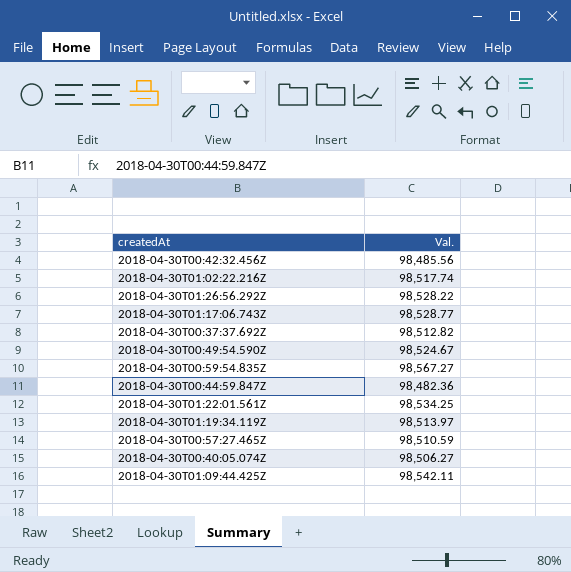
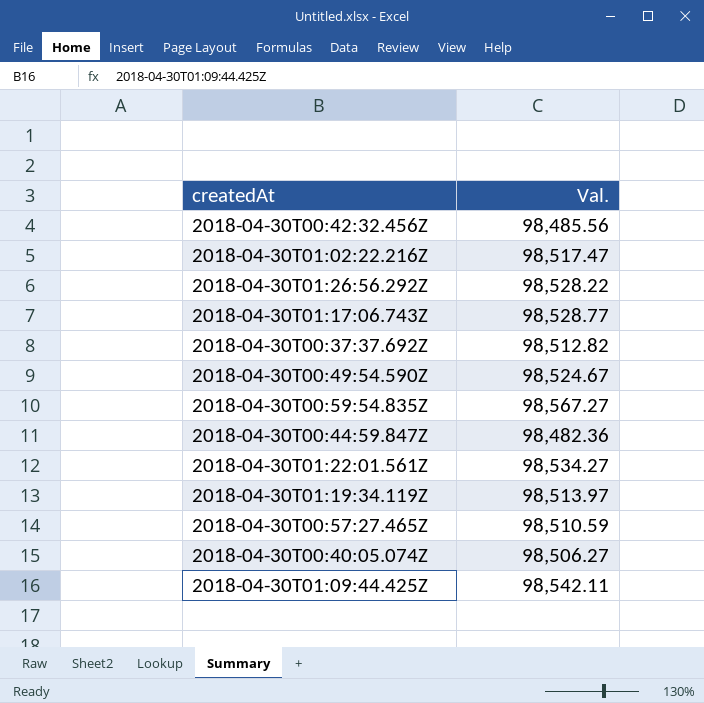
2018-04-30T01:02:22.216Z | Val.: 98,517.74 -> 98,517.47
2018-04-30T01:22:01.561Z | Val.: 98,534.25 -> 98,534.27

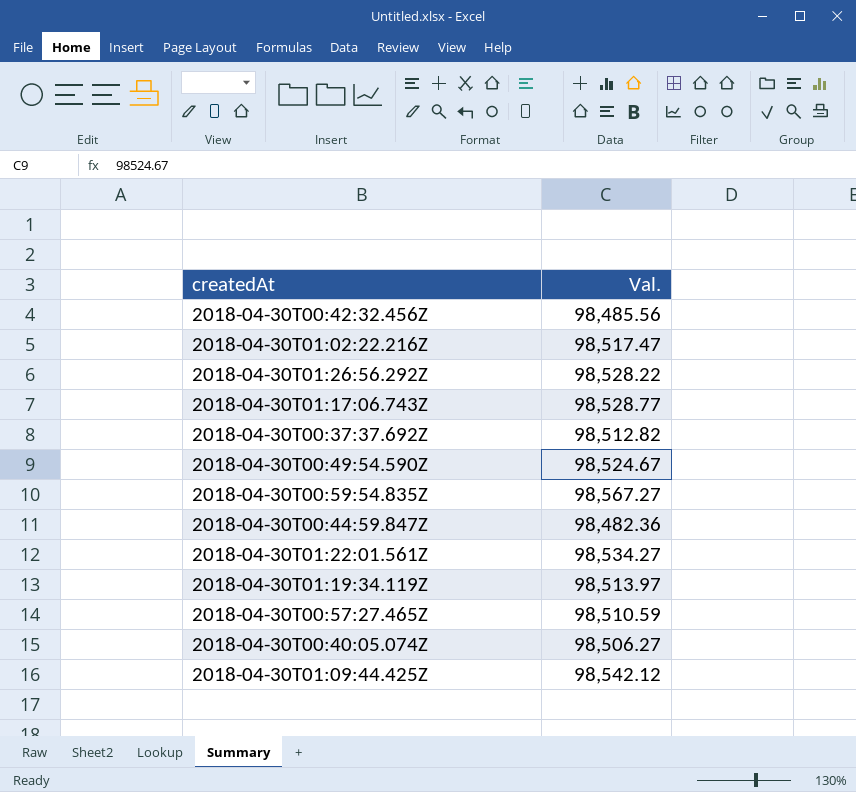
2018-04-30T01:09:44.425Z | Val.: 98,542.11 -> 98,542.12

